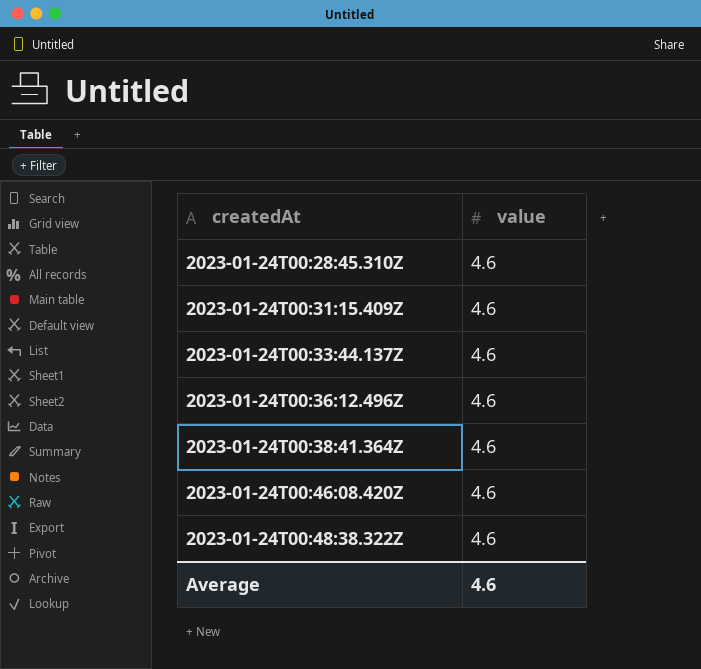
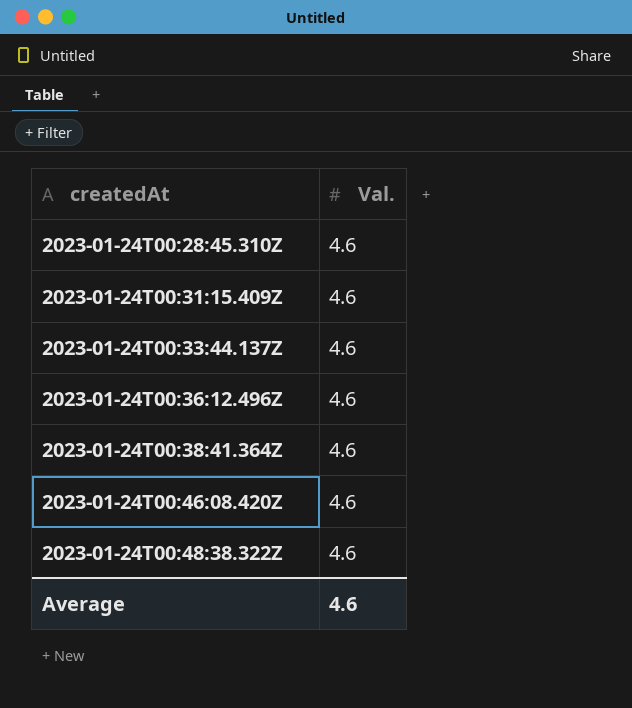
column name: value -> Val.

